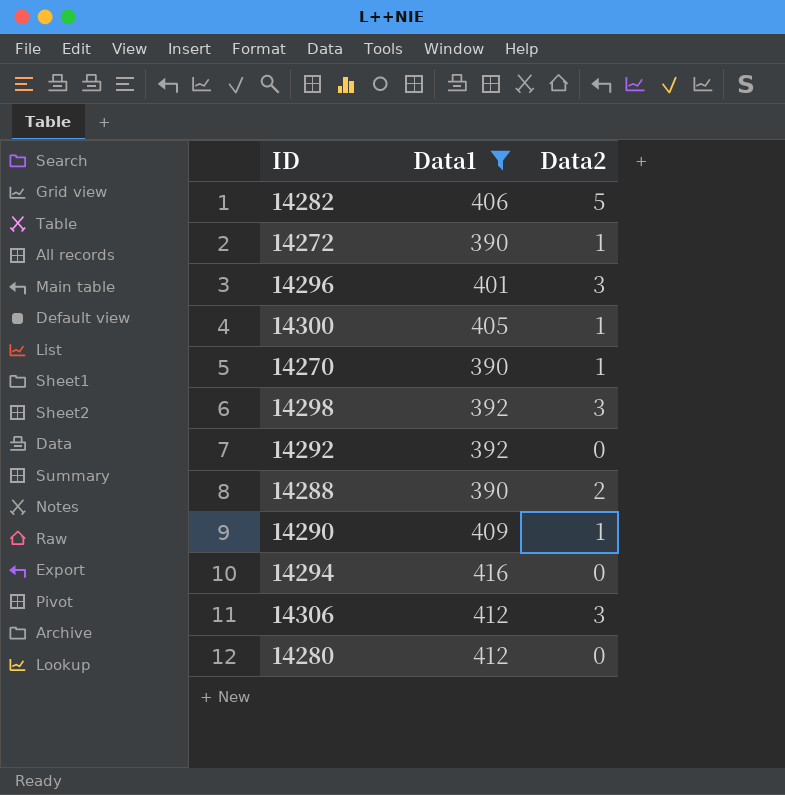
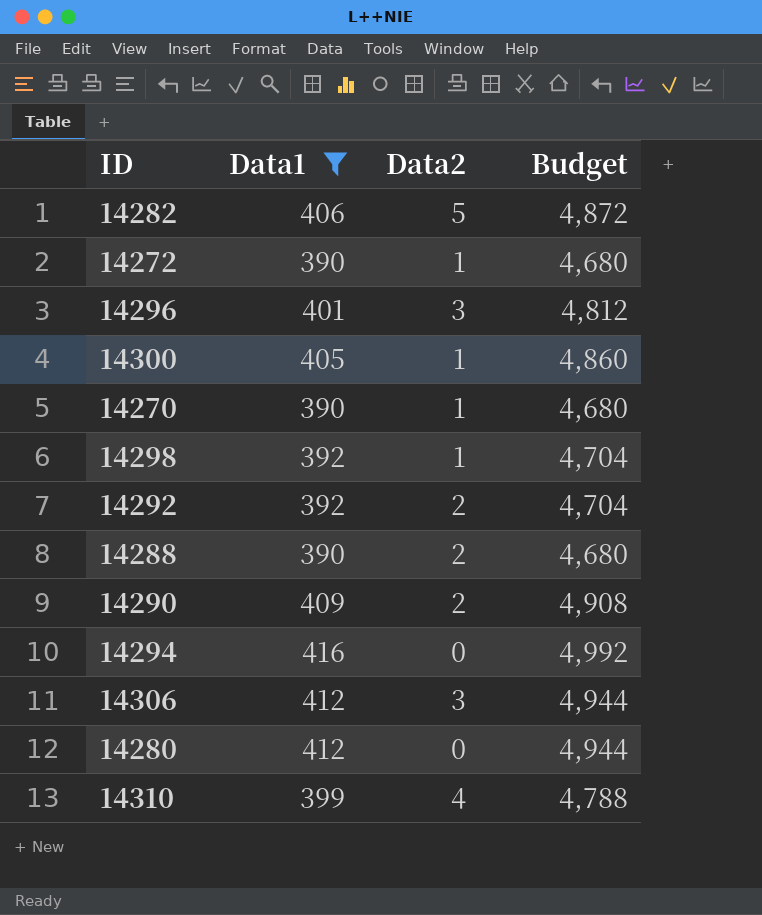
column Budget | formula: none -> [Data1] * 12
14298 | Data2: 3 -> 1
14292 | Data2: 0 -> 2
14290 | Data2: 1 -> 2
row 14310: none -> 399 | 4 | 4,788

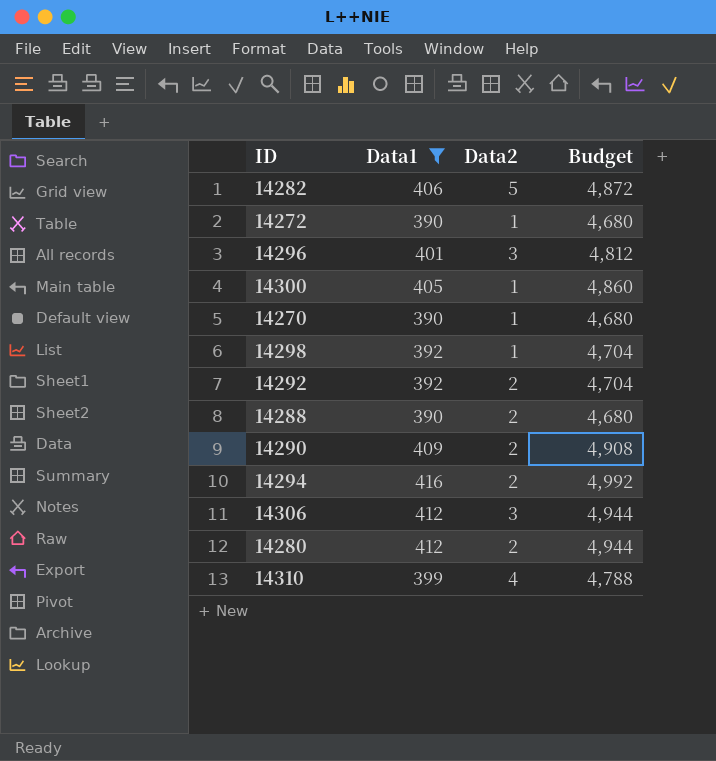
14294 | Data2: 0 -> 2
14280 | Data2: 0 -> 2

